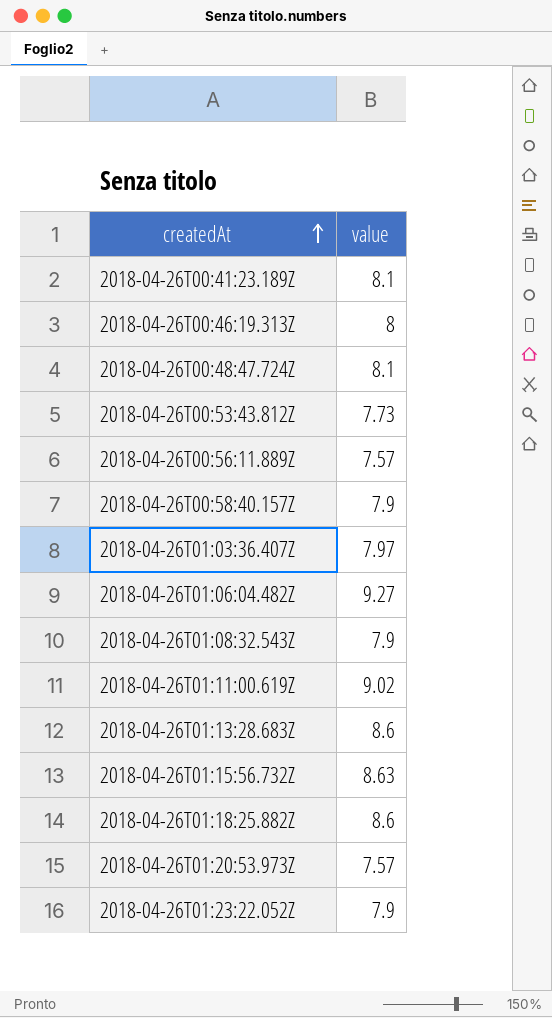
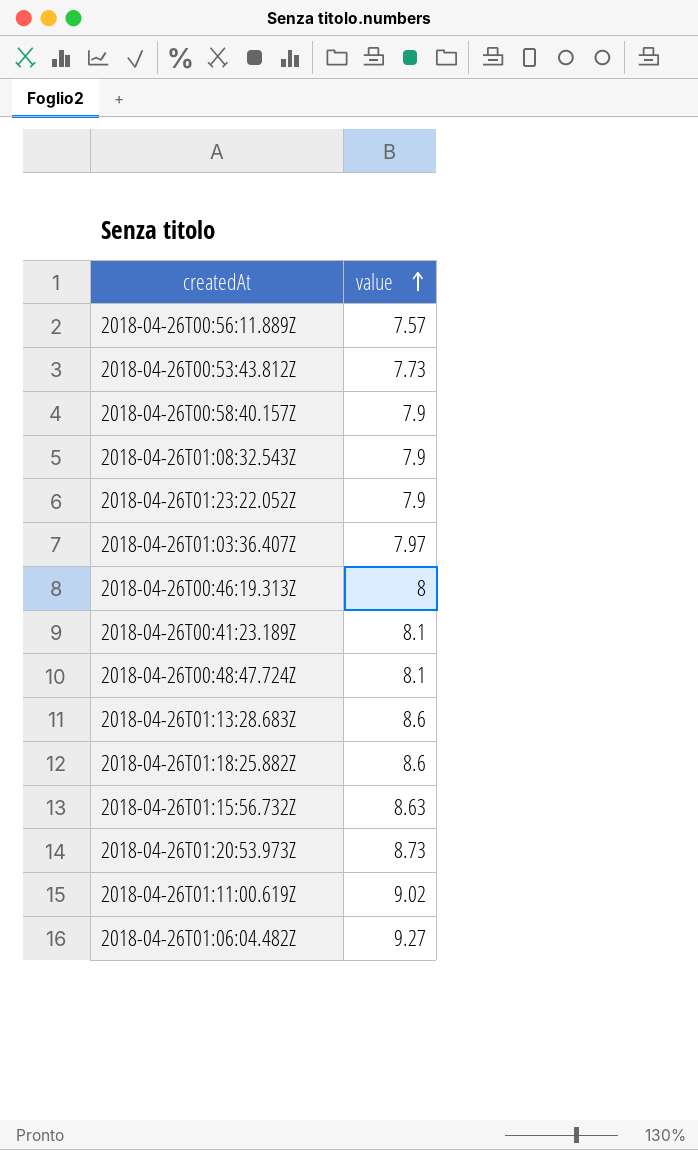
row order: createdAt ascending -> value ascending
2018-04-26T01:20:53.973Z | value: 7.57 -> 8.73

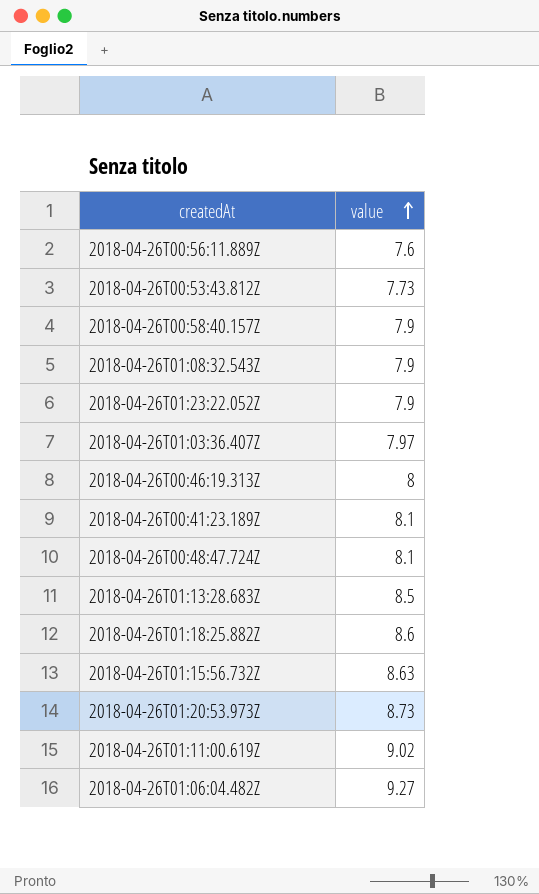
2018-04-26T00:56:11.889Z | value: 7.57 -> 7.6
2018-04-26T01:13:28.683Z | value: 8.6 -> 8.5

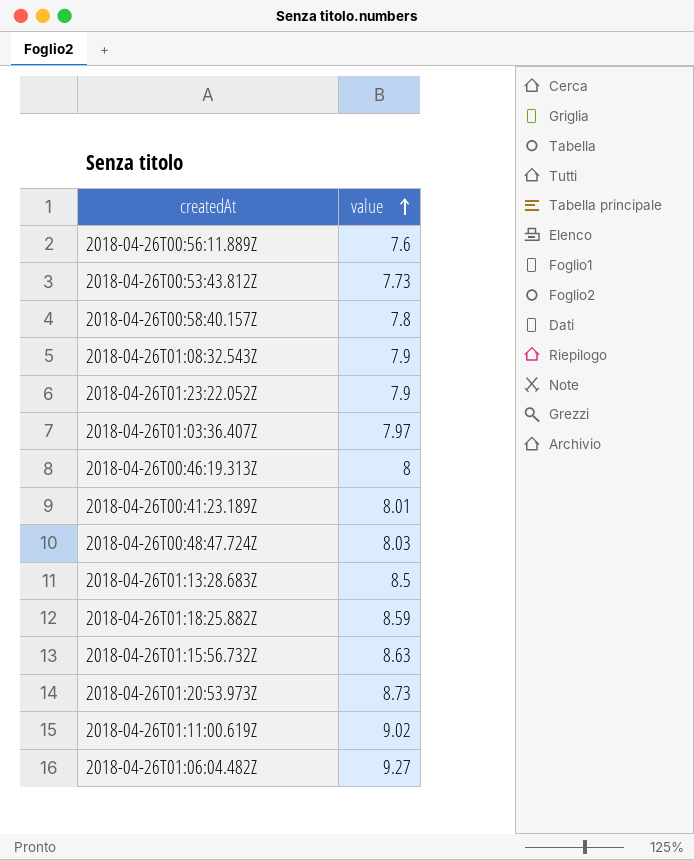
2018-04-26T00:58:40.157Z | value: 7.9 -> 7.8
2018-04-26T00:41:23.189Z | value: 8.1 -> 8.01
2018-04-26T00:48:47.724Z | value: 8.1 -> 8.03
2018-04-26T01:18:25.882Z | value: 8.6 -> 8.59

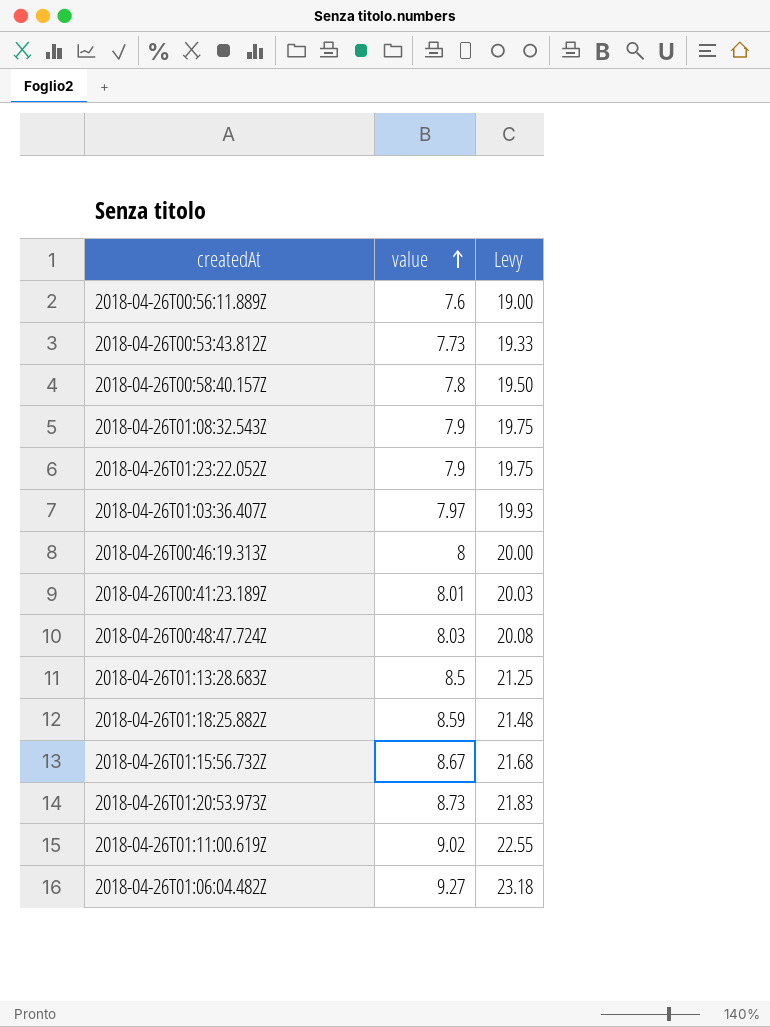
column Levy | formula: none -> [value] * 2.5
2018-04-26T01:15:56.732Z | value: 8.63 -> 8.67

